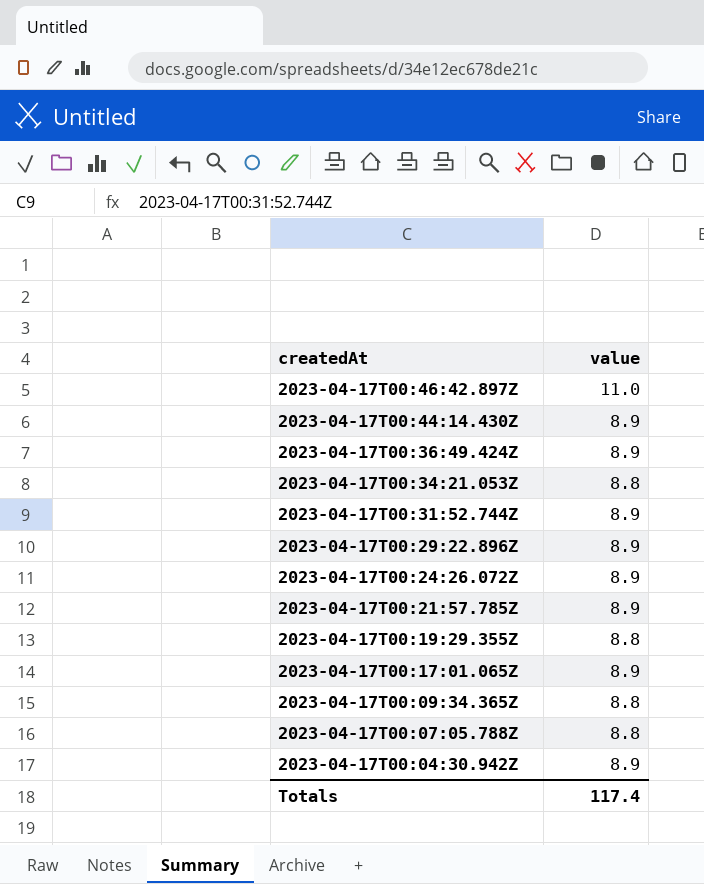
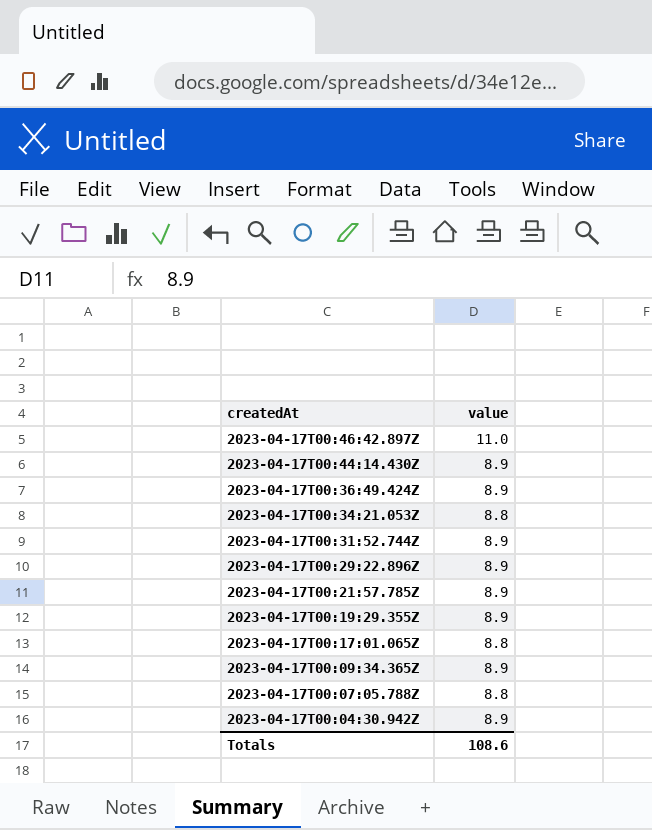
row 2023-04-17T00:24:26.072Z: 8.9 -> none
2023-04-17T00:19:29.355Z | value: 8.8 -> 8.9
2023-04-17T00:17:01.065Z | value: 8.9 -> 8.8
2023-04-17T00:09:34.365Z | value: 8.8 -> 8.9
Totals | value: 117.4 -> 108.6

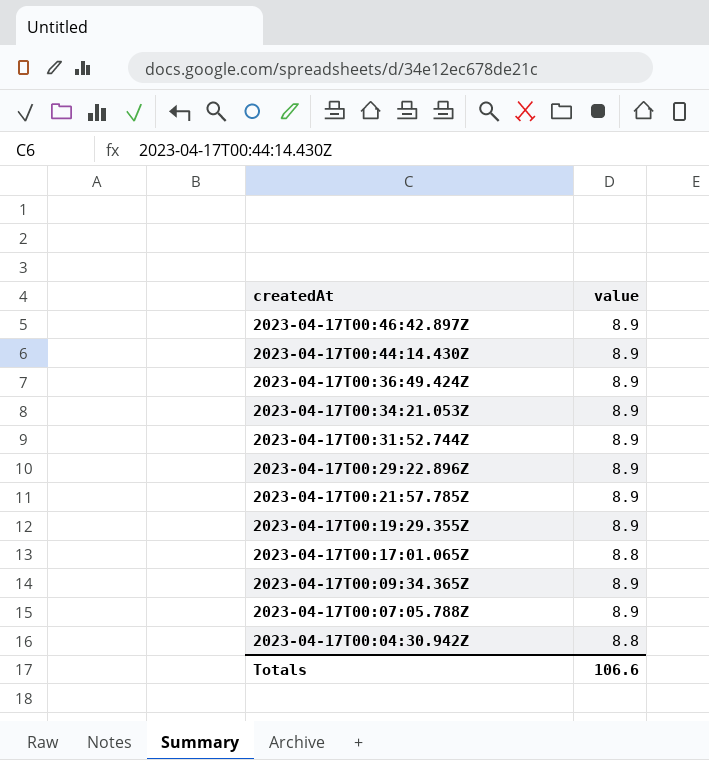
2023-04-17T00:46:42.897Z | value: 11.0 -> 8.9
2023-04-17T00:34:21.053Z | value: 8.8 -> 8.9
2023-04-17T00:07:05.788Z | value: 8.8 -> 8.9
2023-04-17T00:04:30.942Z | value: 8.9 -> 8.8
Totals | value: 108.6 -> 106.6

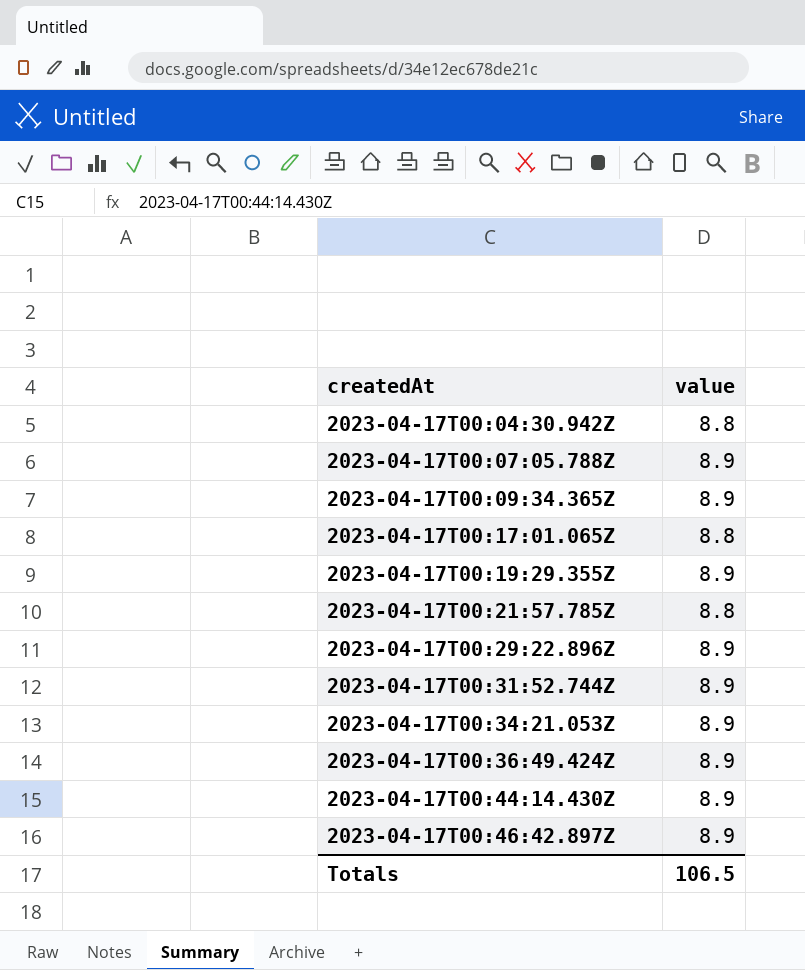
row order: createdAt descending -> createdAt ascending
2023-04-17T00:21:57.785Z | value: 8.9 -> 8.8
Totals | value: 106.6 -> 106.5

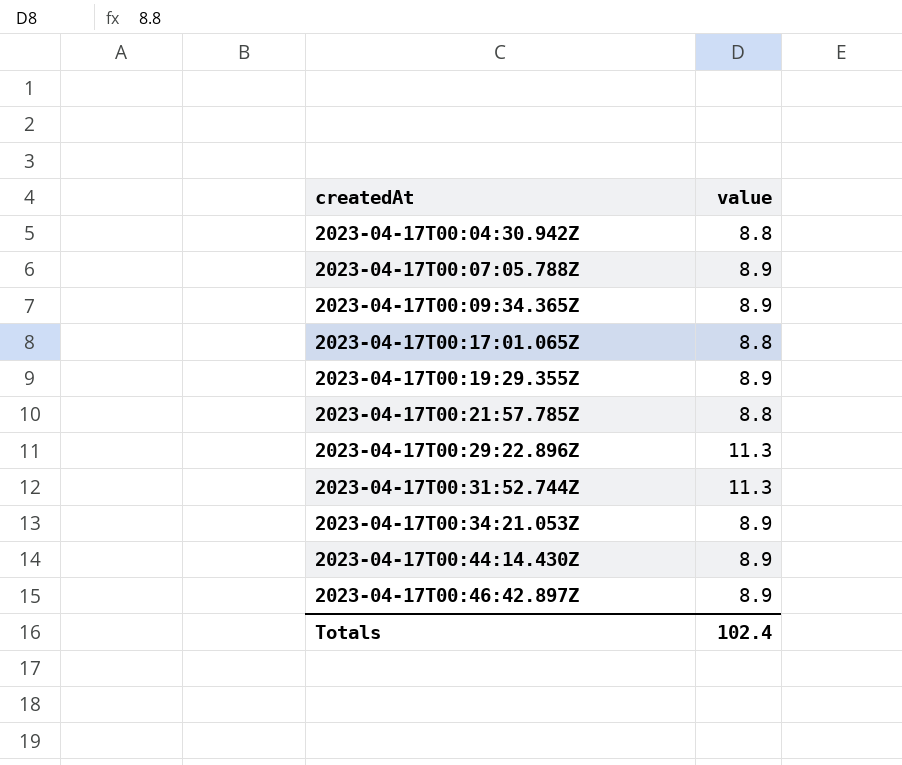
row 2023-04-17T00:36:49.424Z: 8.9 -> none
2023-04-17T00:29:22.896Z | value: 8.9 -> 11.3
2023-04-17T00:31:52.744Z | value: 8.9 -> 11.3
Totals | value: 106.5 -> 102.4

